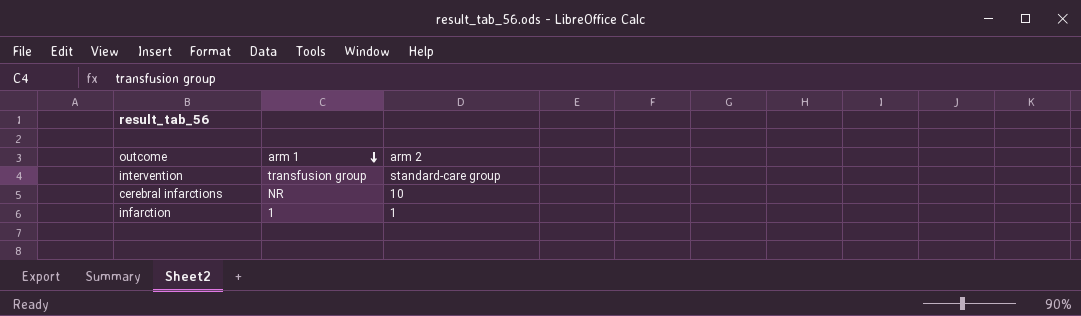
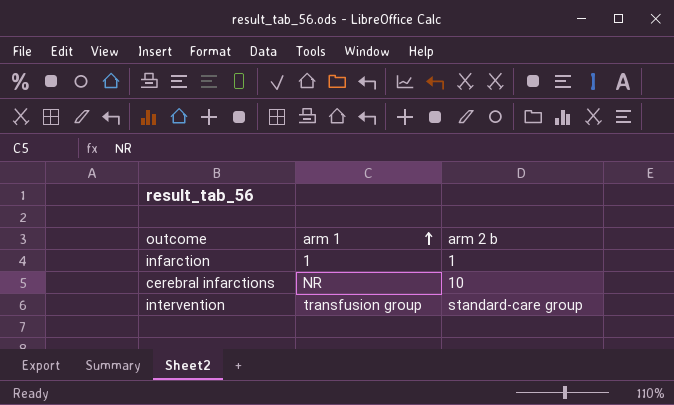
row order: arm 1 descending -> arm 1 ascending
column name: arm 2 -> arm 2 b

